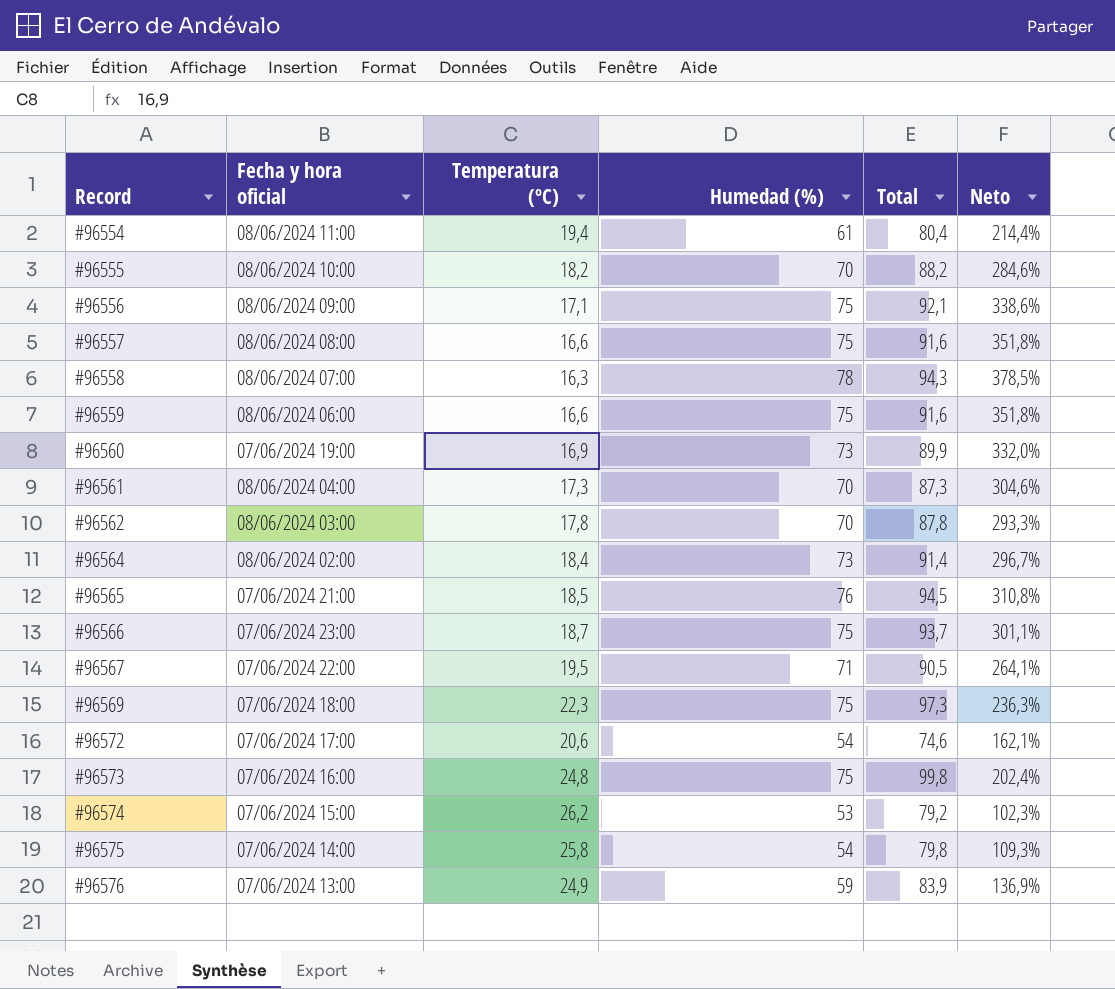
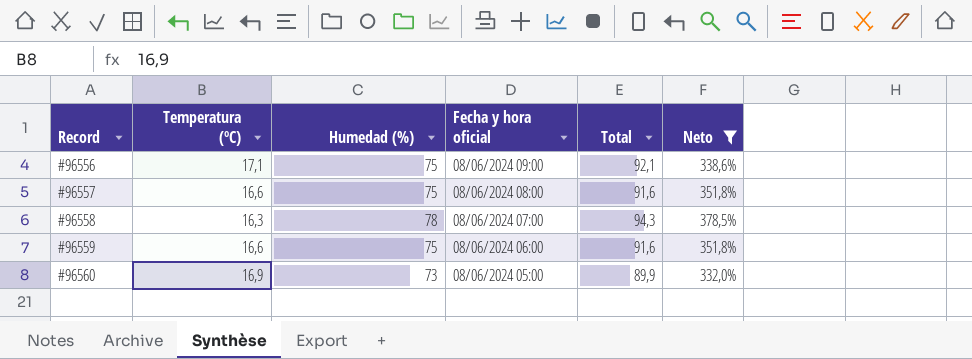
filter: none -> Neto >= 332,0%
column Fecha y hora oficial | position: 2 -> 4
#96560 | Fecha y hora oficial: 07/06/2024 19:00 -> 08/06/2024 05:00

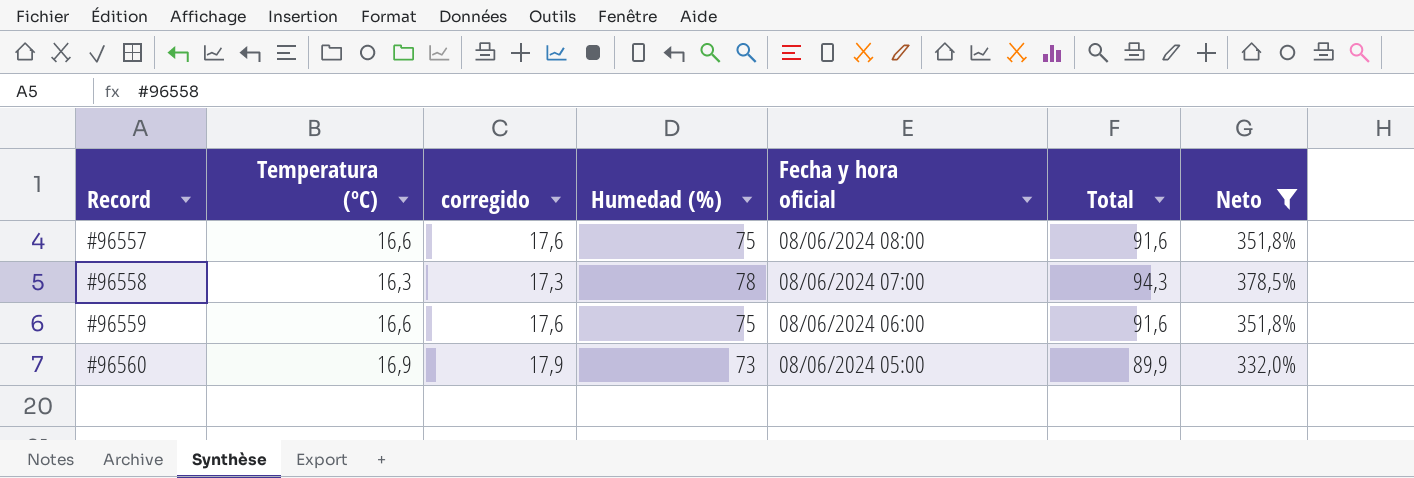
column corregido | formula: none -> [Temperatura (ºC)] + 1
row #96556: 17,1 | 75 | 08/06/2024 09:00 | 92,1 | 338,6% -> none

